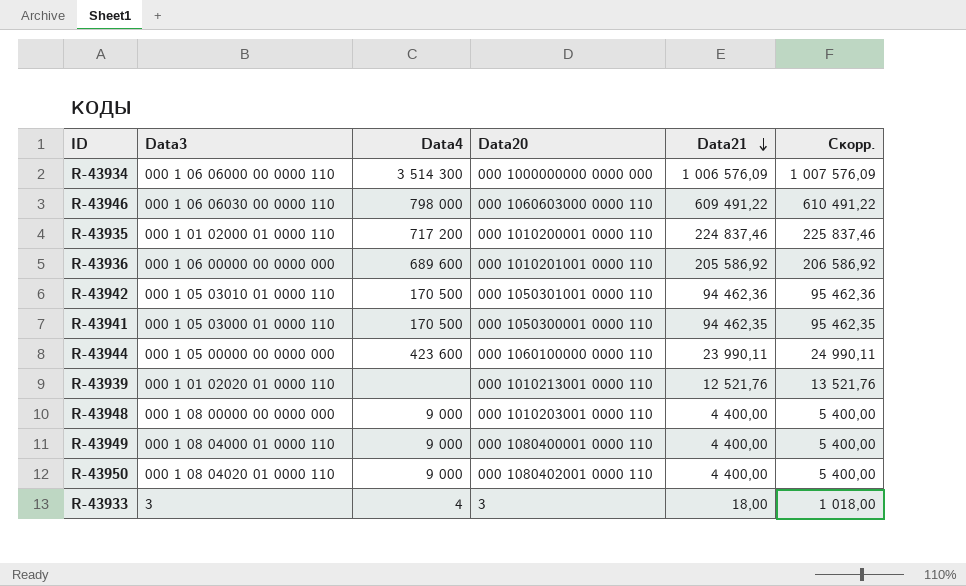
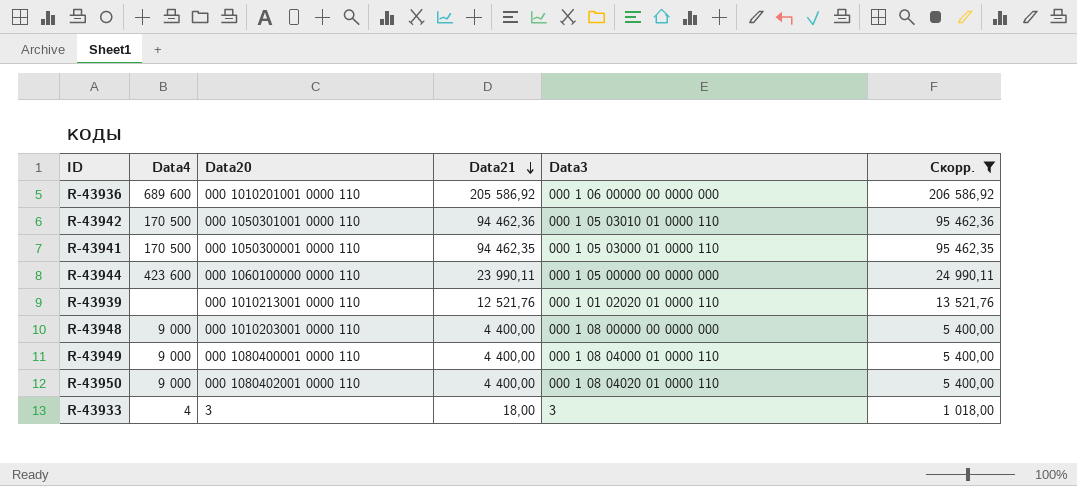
filter: none -> Скорр. <= 206 586,92
column Data3 | position: 2 -> 5

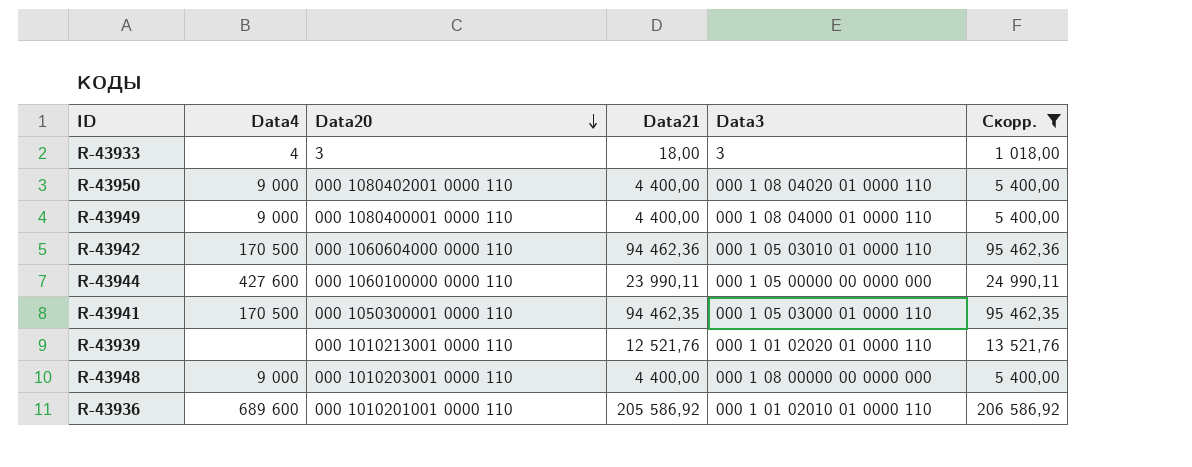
row order: Data21 descending -> Data20 descending
R-43942 | Data20: 000 1050301001 0000 110 -> 000 1060604000 0000 110
R-43944 | Data4: 423 600 -> 427 600
R-43936 | Data3: 000 1 06 00000 00 0000 000 -> 000 1 01 02010 01 0000 110

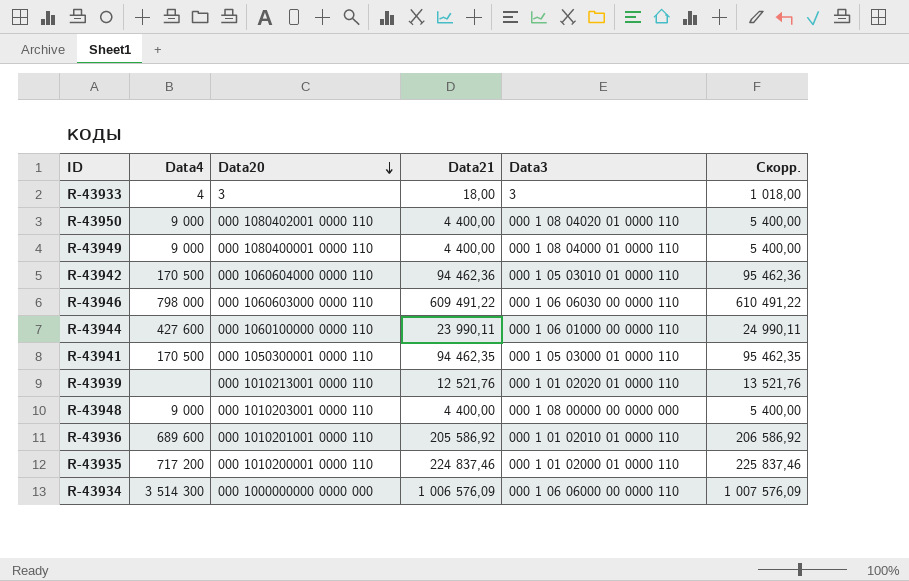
filter: Скорр. <= 206 586,92 -> none
R-43944 | Data3: 000 1 05 00000 00 0000 000 -> 000 1 06 01000 00 0000 110

